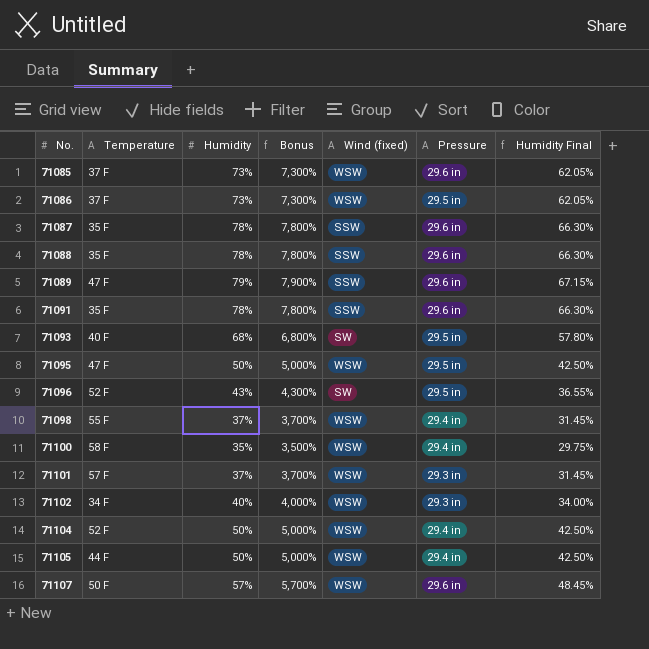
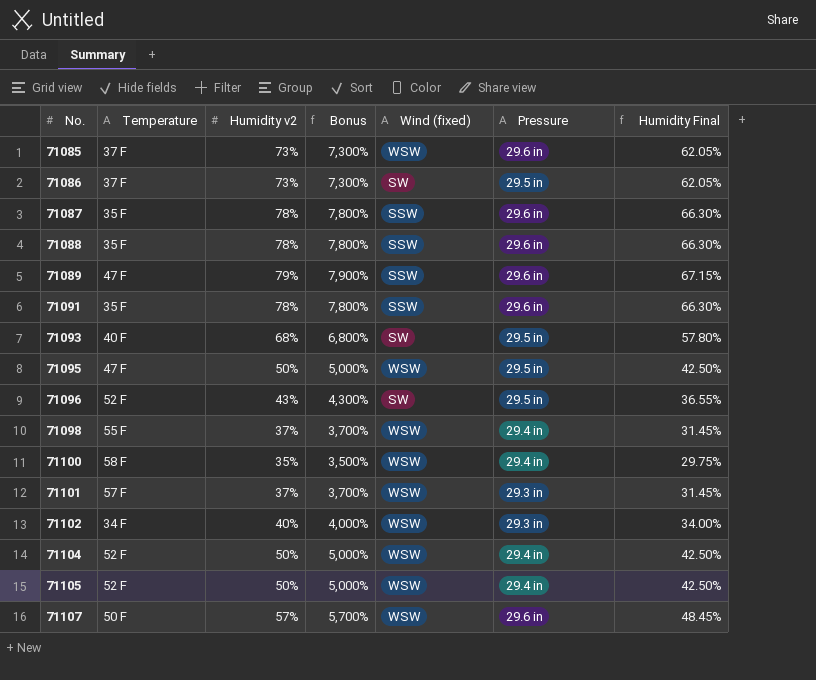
column name: Humidity -> Humidity v2
71086 | Wind (fixed): WSW -> SW
71105 | Temperature: 44 F -> 52 F

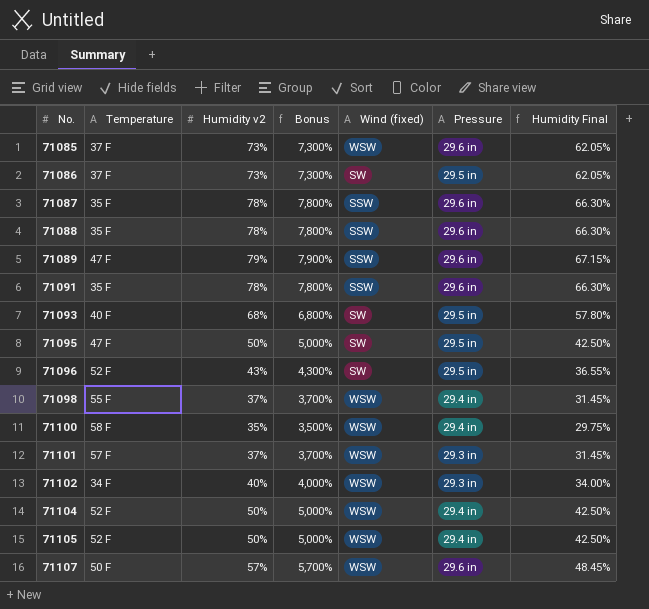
71095 | Wind (fixed): WSW -> SW

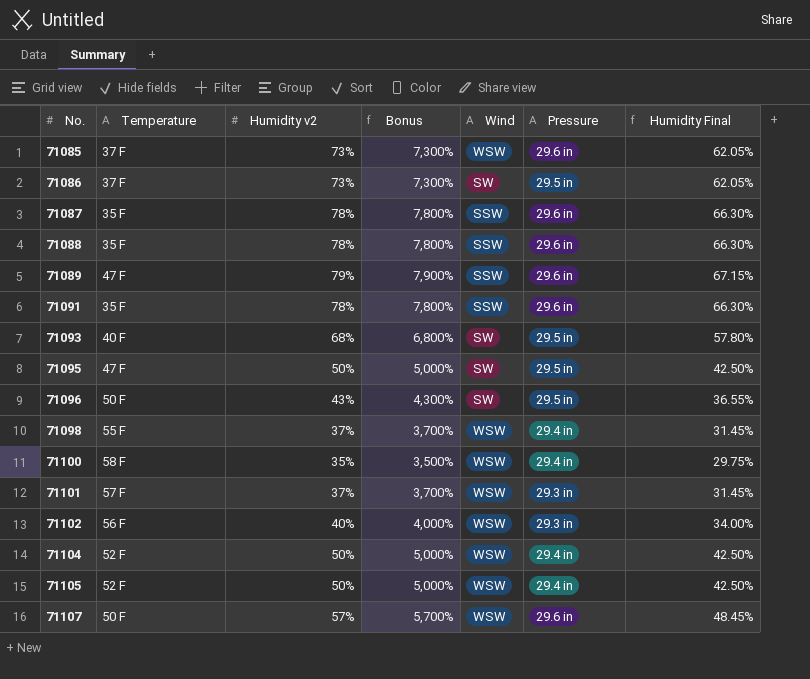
column name: Wind (fixed) -> Wind
71096 | Temperature: 52 F -> 50 F
71102 | Temperature: 34 F -> 56 F

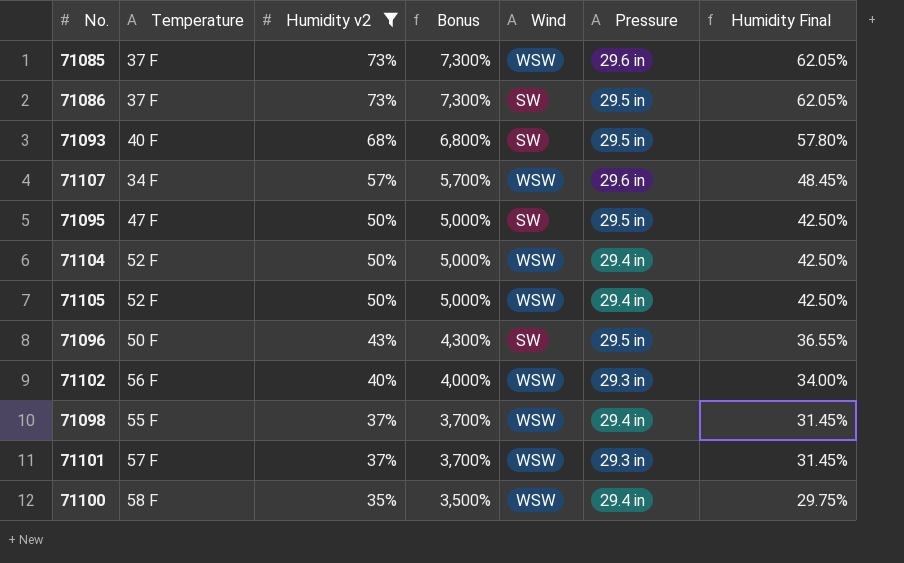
filter: none -> Humidity v2 <= 73%
row order: No. ascending -> Humidity v2 descending
71107 | Temperature: 50 F -> 34 F

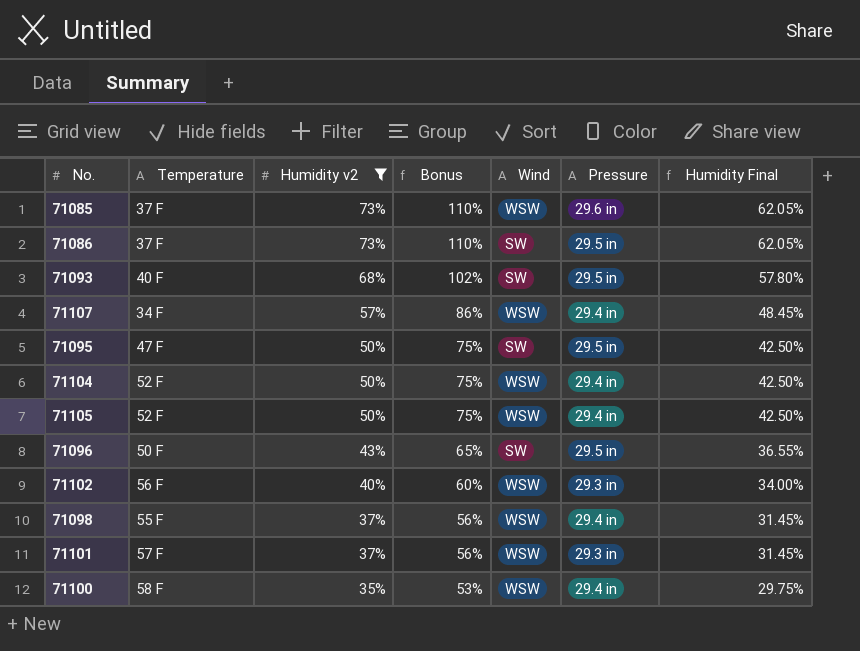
column Bonus | formula: [Humidity v2] * 100 -> [Humidity v2] * 1.5
71107 | Pressure: 29.6 in -> 29.4 in

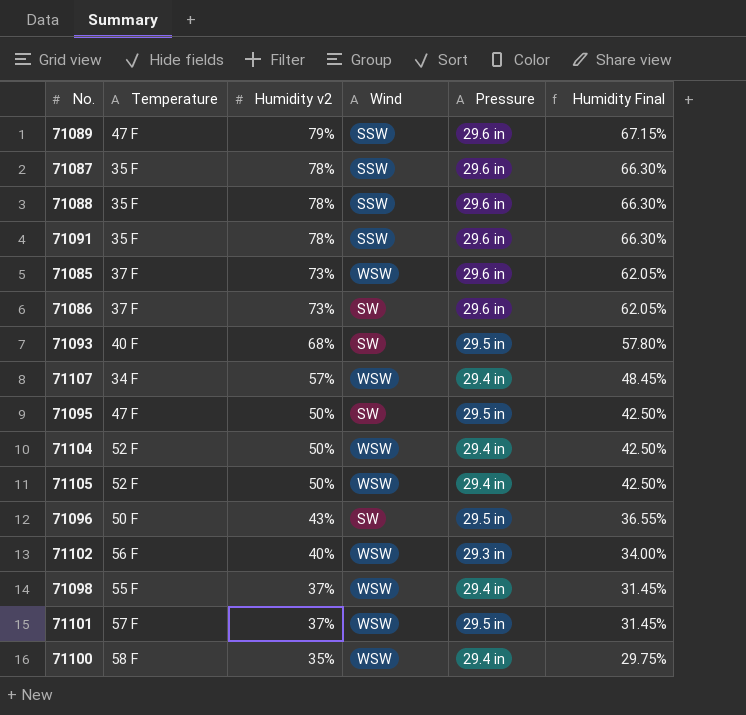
filter: Humidity v2 <= 73% -> none
column Bonus | formula: [Humidity v2] * 1.5 -> none
71086 | Pressure: 29.5 in -> 29.6 in
71101 | Pressure: 29.3 in -> 29.5 in

